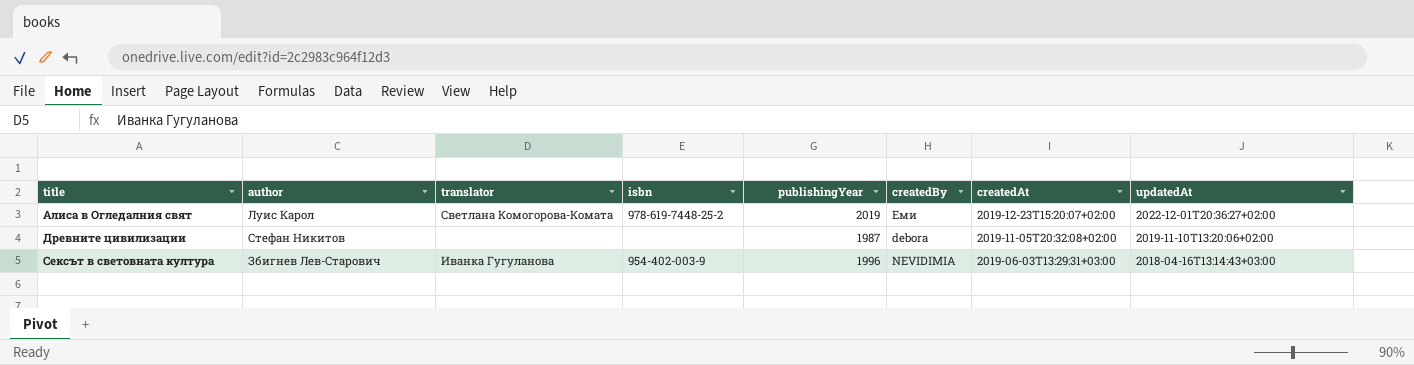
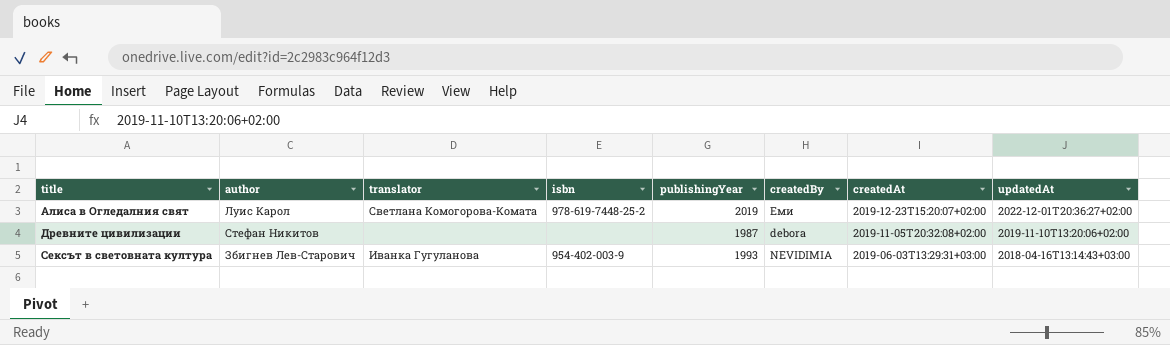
Сексът в световната култура | publishingYear: 1996 -> 1993

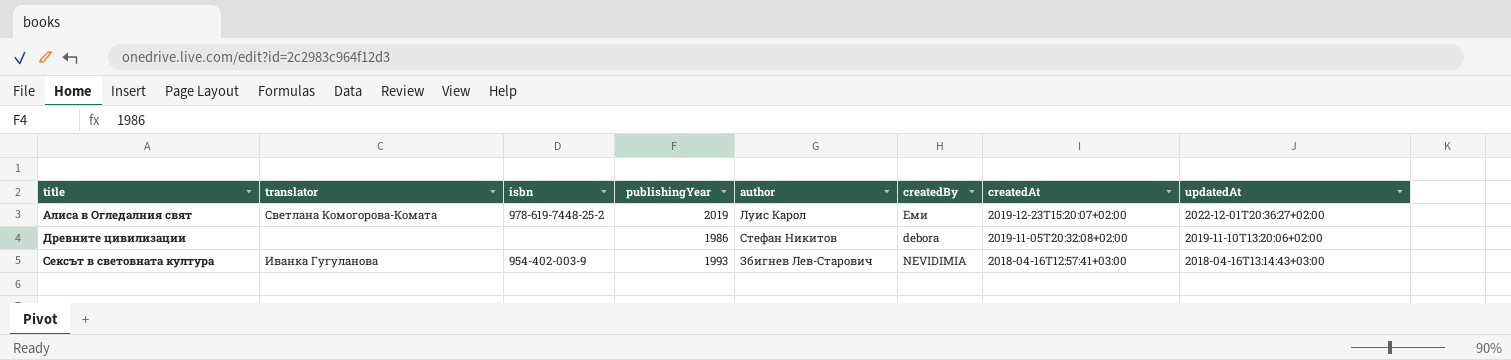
column author | position: 2 -> 5
Древните цивилизации | publishingYear: 1987 -> 1986
Сексът в световната култура | createdAt: 2019-06-03T13:29:31+03:00 -> 2018-04-16T12:57:41+03:00

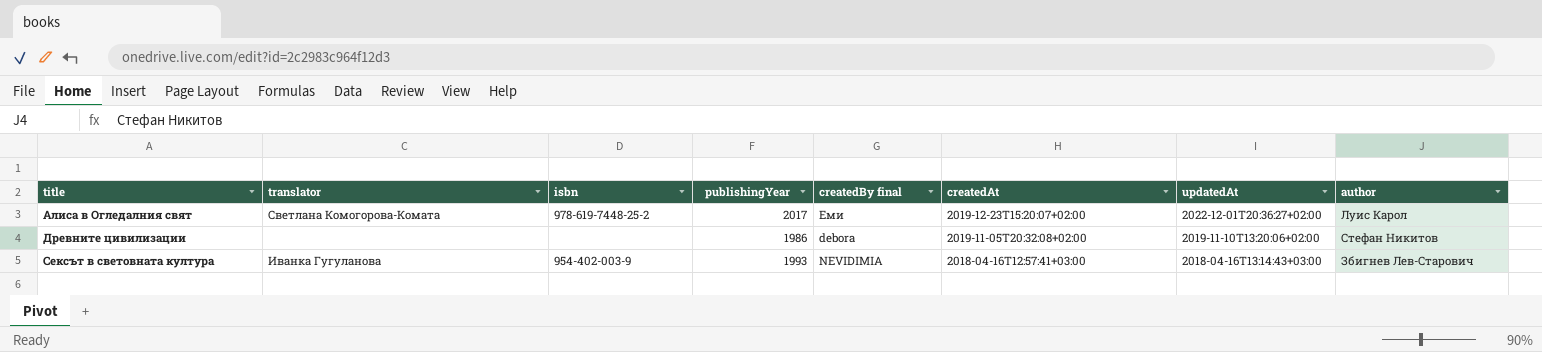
column name: createdBy -> createdBy final
column author | position: 5 -> 8
Алиса в Огледалния свят | publishingYear: 2019 -> 2017

